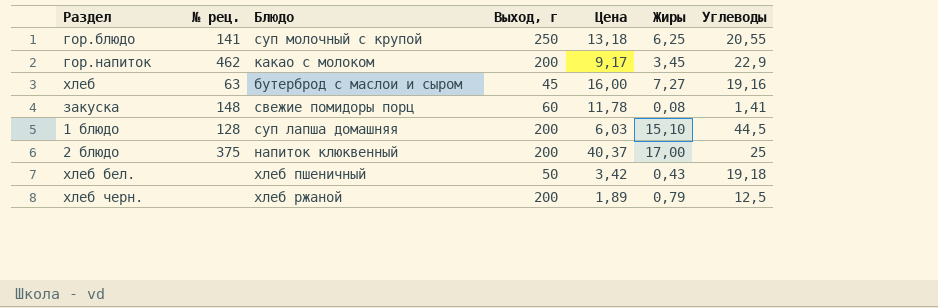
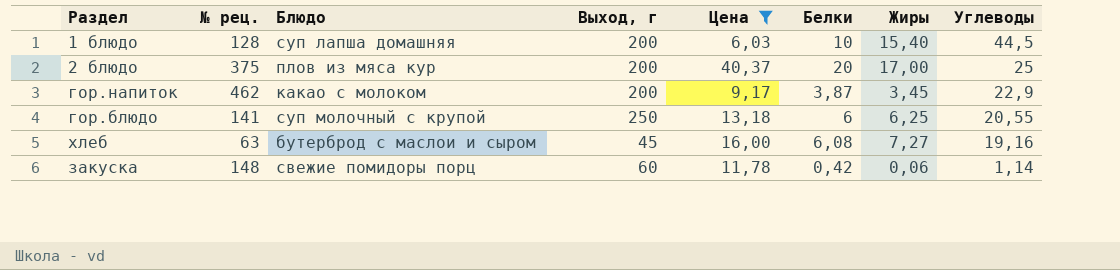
filter: none -> Цена >= 6,03
row order: none -> Углеводы descending
column Белки | position: none -> 6
1 блюдо | Жиры: 15,10 -> 15,40
2 блюдо | Блюдо: напиток клюквенный -> плов из мяса кур
закуска | Жиры: 0,08 -> 0,06
закуска | Углеводы: 1,41 -> 1,14

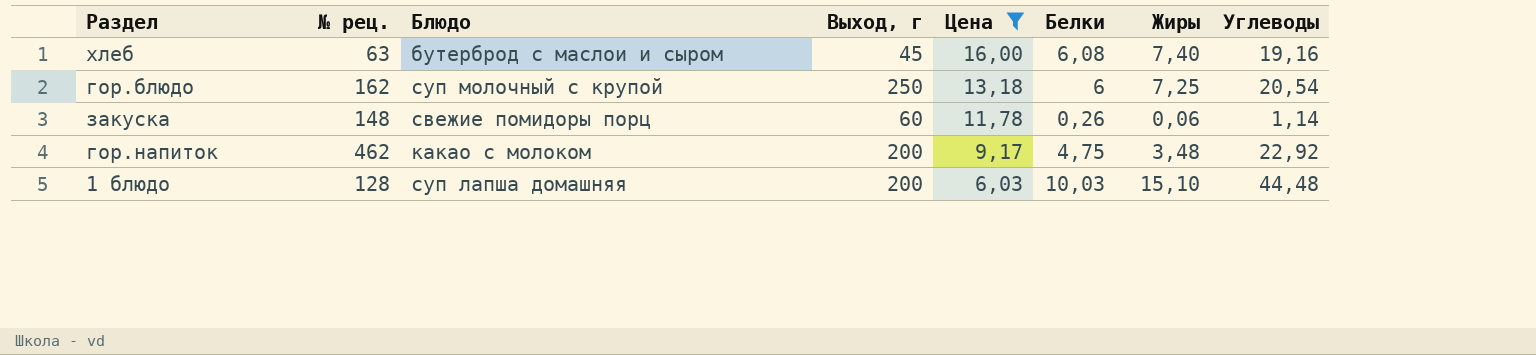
row order: Углеводы descending -> Цена descending
row 2 блюдо: 375 | плов из мяса кур | 200 | 40,37 | 20 | 17,00 | 25 -> none
хлеб | Жиры: 7,27 -> 7,40
гор.блюдо | № рец.: 141 -> 162
гор.блюдо | Жиры: 6,25 -> 7,25
гор.блюдо | Углеводы: 20,55 -> 20,54
закуска | Белки: 0,42 -> 0,26
гор.напиток | Белки: 3,87 -> 4,75
гор.напиток | Жиры: 3,45 -> 3,48
гор.напиток | Углеводы: 22,9 -> 22,92
1 блюдо | Белки: 10 -> 10,03
1 блюдо | Жиры: 15,40 -> 15,10
1 блюдо | Углеводы: 44,5 -> 44,48

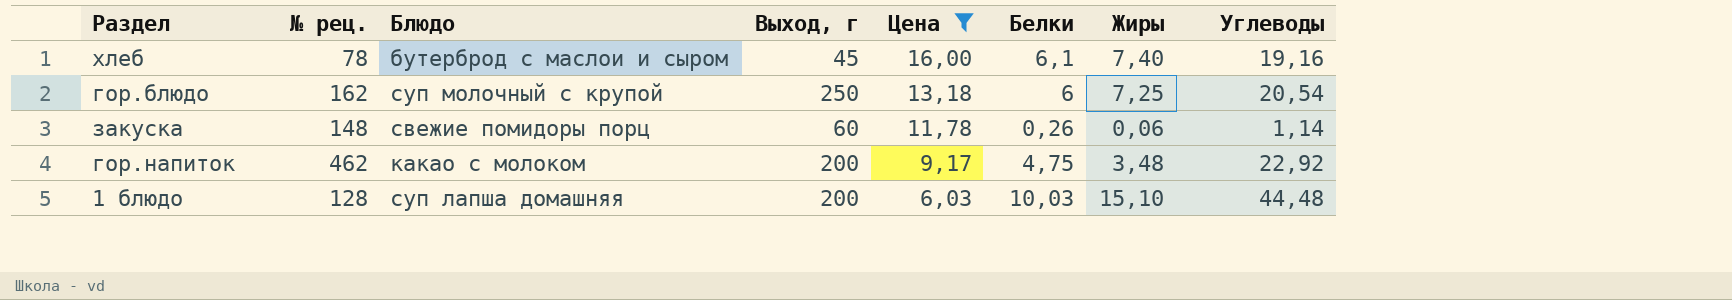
хлеб | № рец.: 63 -> 78
хлеб | Белки: 6,08 -> 6,1

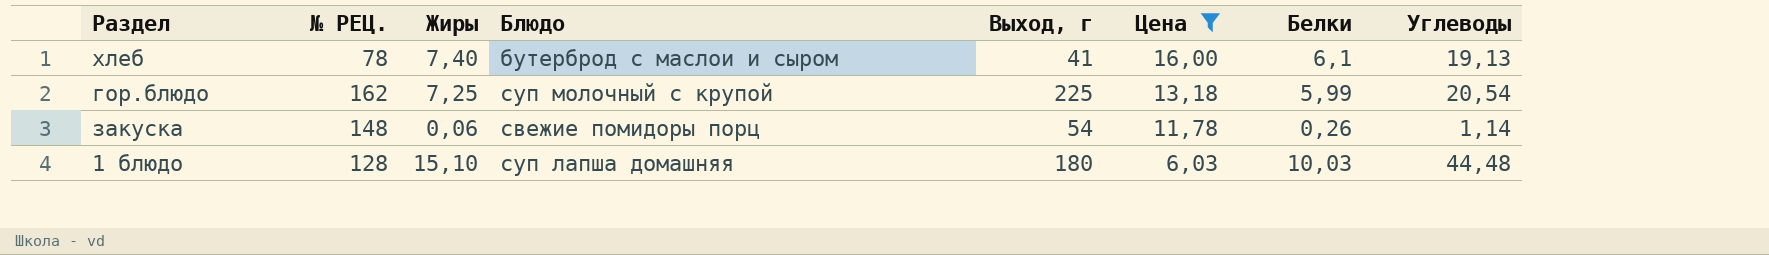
column name: № рец. -> № РЕЦ.
column Жиры | position: 7 -> 3
row гор.напиток: 462 | какао с молоком | 200 | 9,17 | 4,75 | 3,48 | 22,92 -> none
хлеб | Выход, г: 45 -> 41
хлеб | Углеводы: 19,16 -> 19,13
гор.блюдо | Выход, г: 250 -> 225
гор.блюдо | Белки: 6 -> 5,99
закуска | Выход, г: 60 -> 54
1 блюдо | Выход, г: 200 -> 180

